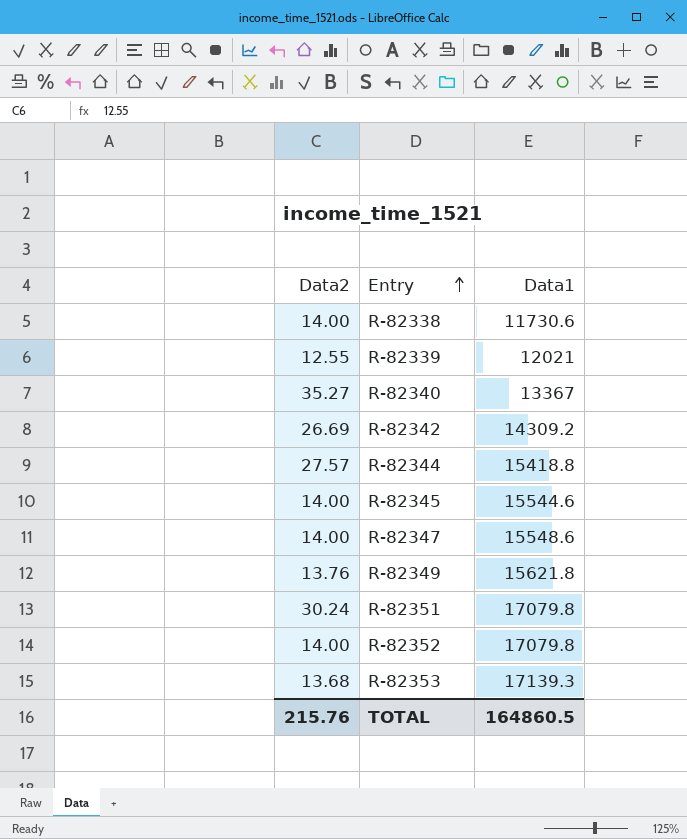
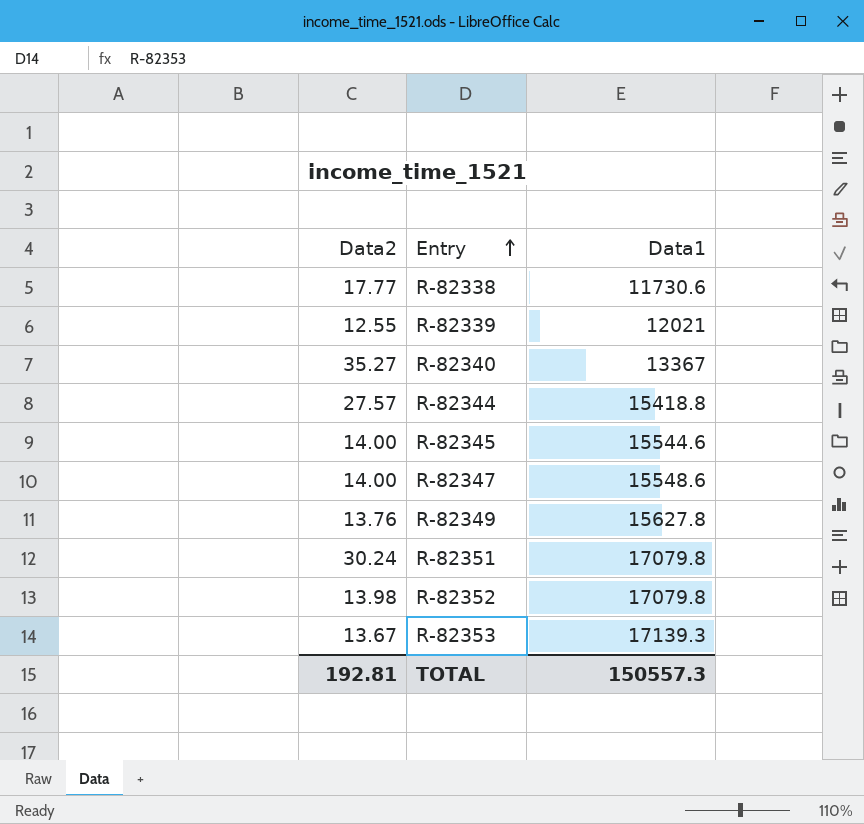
row R-82342: 26.69 | 14309.2 -> none
R-82338 | Data2: 14.00 -> 17.77
R-82349 | Data1: 15621.8 -> 15627.8
R-82352 | Data2: 14.00 -> 13.98
R-82353 | Data2: 13.68 -> 13.67
TOTAL | Data2: 215.76 -> 192.81
TOTAL | Data1: 164860.5 -> 150557.3

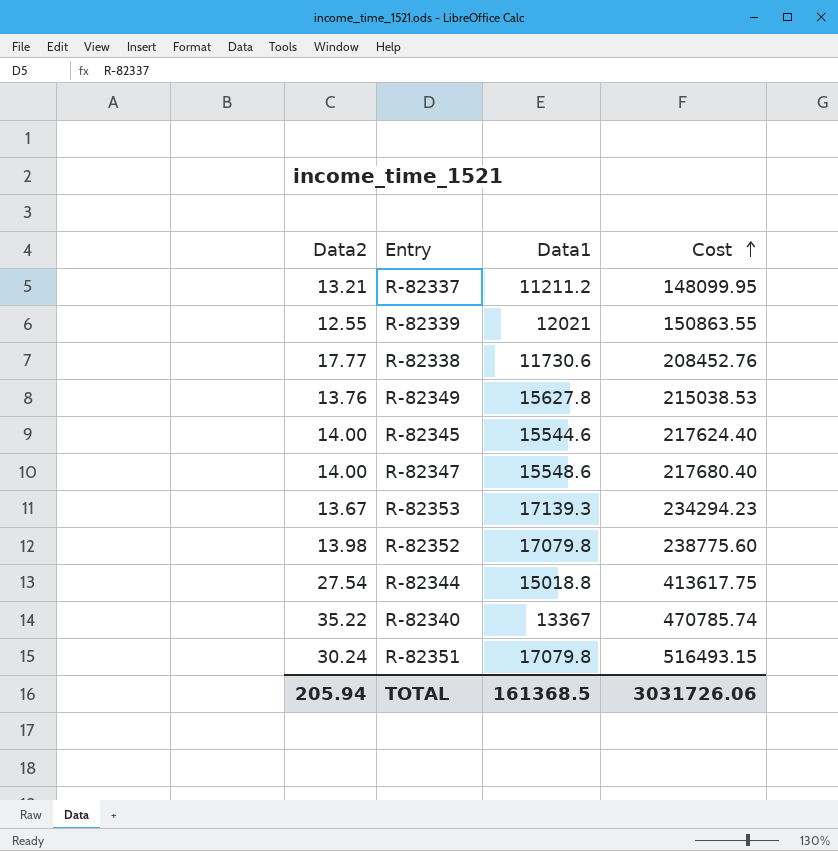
row order: Entry ascending -> Cost ascending
column Cost | formula: none -> [Data2] * [Data1]
row R-82337: none -> 13.21 | 11211.2 | 148099.95
R-82344 | Data2: 27.57 -> 27.54
R-82344 | Data1: 15418.8 -> 15018.8
R-82340 | Data2: 35.27 -> 35.22
TOTAL | Data2: 192.81 -> 205.94
TOTAL | Data1: 150557.3 -> 161368.5

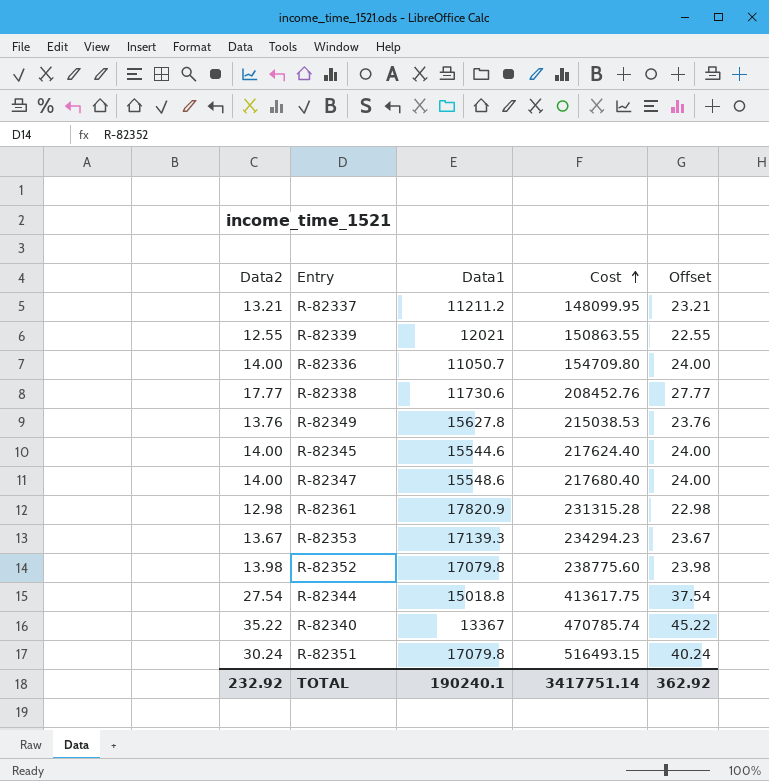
column Offset | formula: none -> [Data2] + 10
row R-82336: none -> 14.00 | 11050.7 | 154709.80 | 24.00
row R-82361: none -> 12.98 | 17820.9 | 231315.28 | 22.98
TOTAL | Data2: 205.94 -> 232.92
TOTAL | Data1: 161368.5 -> 190240.1
TOTAL | Cost: 3031726.06 -> 3417751.14

